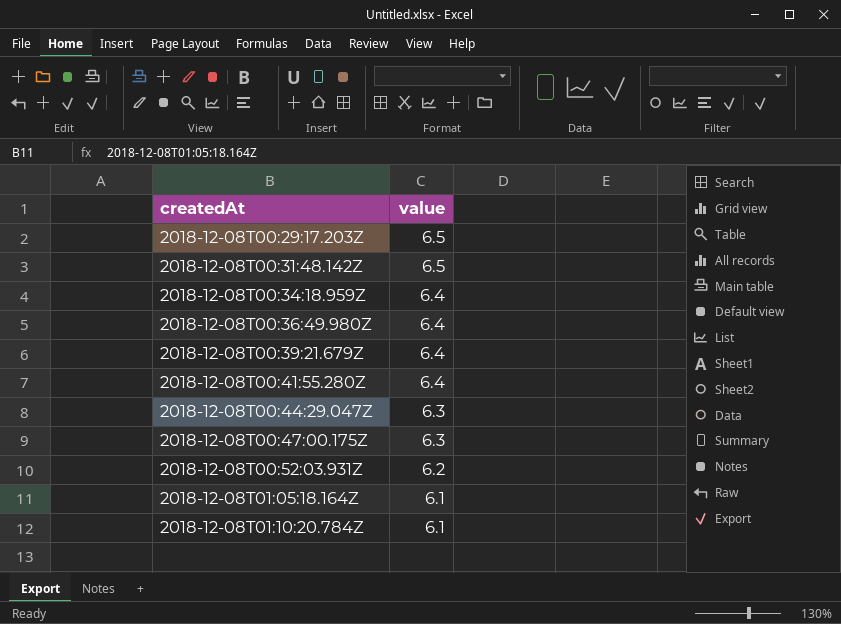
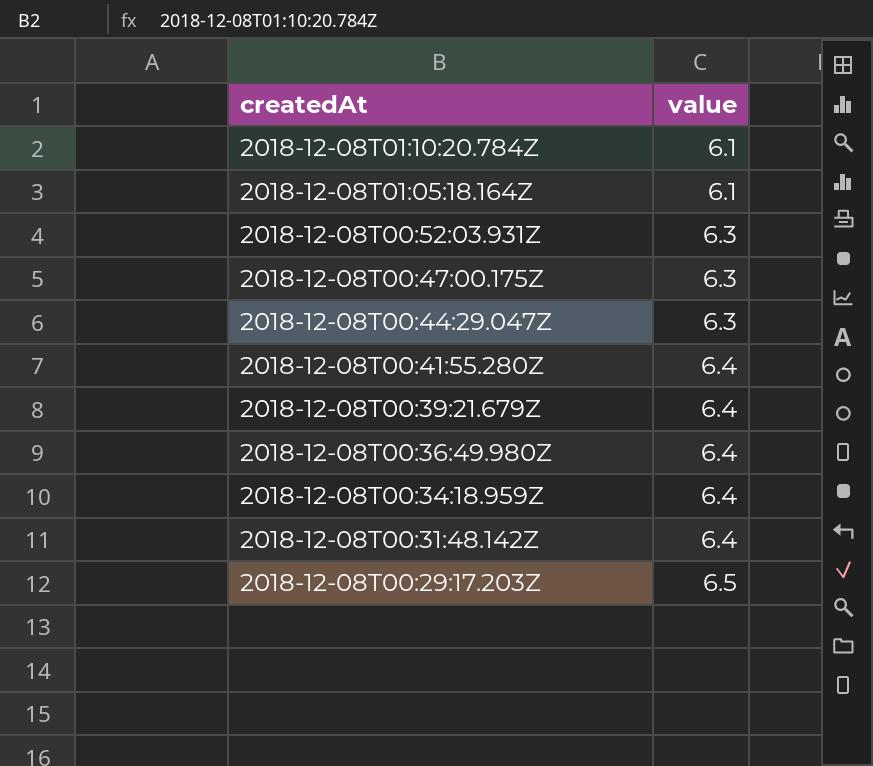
row order: createdAt ascending -> createdAt descending
2018-12-08T00:52:03.931Z | value: 6.2 -> 6.3
2018-12-08T00:31:48.142Z | value: 6.5 -> 6.4

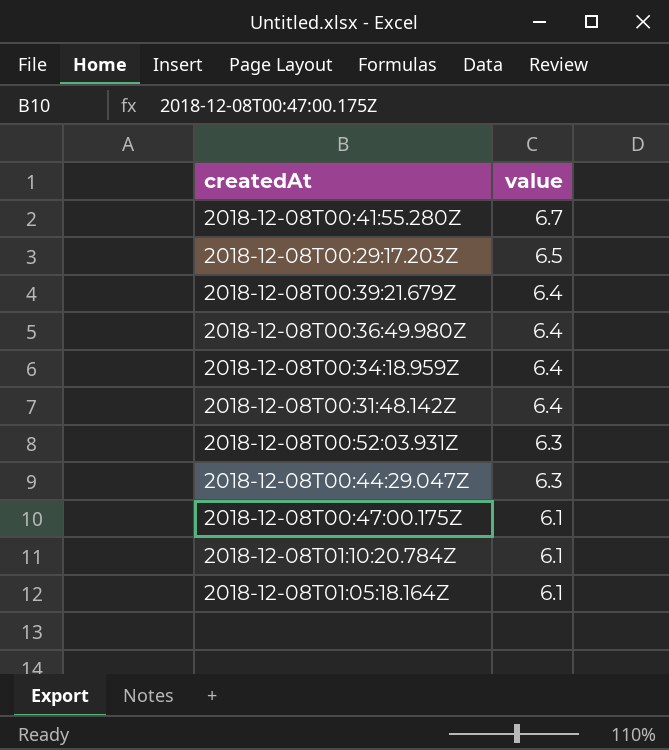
row order: createdAt descending -> value descending
2018-12-08T00:41:55.280Z | value: 6.4 -> 6.7
2018-12-08T00:47:00.175Z | value: 6.3 -> 6.1

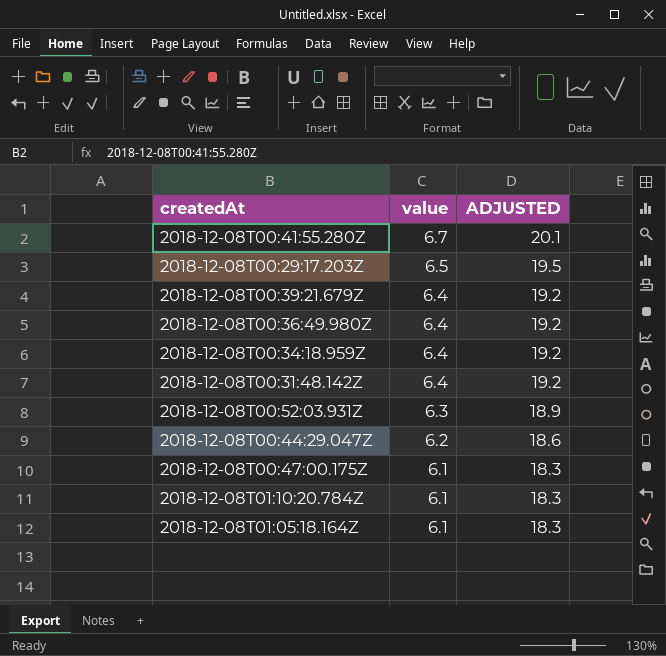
column ADJUSTED | formula: none -> [value] * 3
2018-12-08T00:44:29.047Z | value: 6.3 -> 6.2

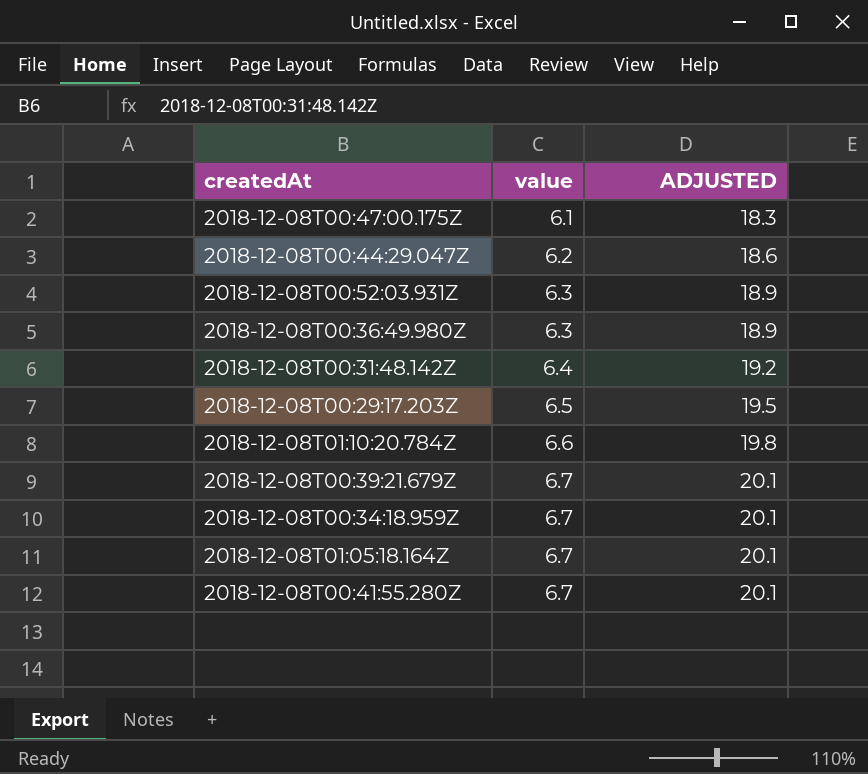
row order: value descending -> value ascending
2018-12-08T00:36:49.980Z | value: 6.4 -> 6.3
2018-12-08T00:36:49.980Z | ADJUSTED: 19.2 -> 18.9
2018-12-08T01:10:20.784Z | value: 6.1 -> 6.6
2018-12-08T01:10:20.784Z | ADJUSTED: 18.3 -> 19.8
2018-12-08T00:39:21.679Z | value: 6.4 -> 6.7
2018-12-08T00:39:21.679Z | ADJUSTED: 19.2 -> 20.1
2018-12-08T00:34:18.959Z | value: 6.4 -> 6.7
2018-12-08T00:34:18.959Z | ADJUSTED: 19.2 -> 20.1
2018-12-08T01:05:18.164Z | value: 6.1 -> 6.7
2018-12-08T01:05:18.164Z | ADJUSTED: 18.3 -> 20.1

